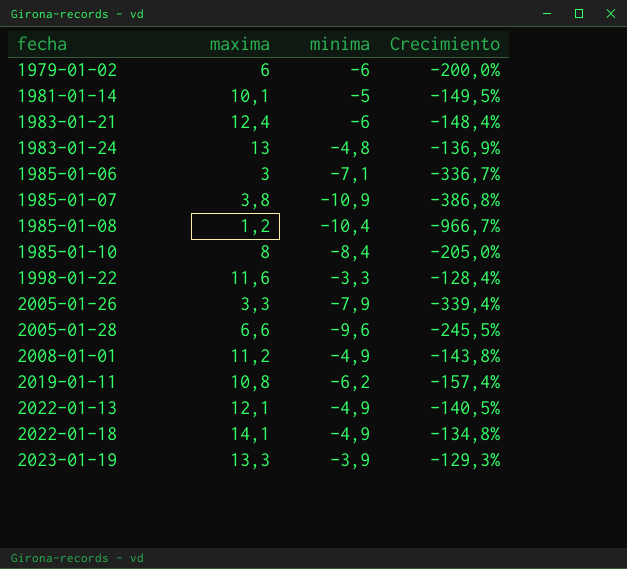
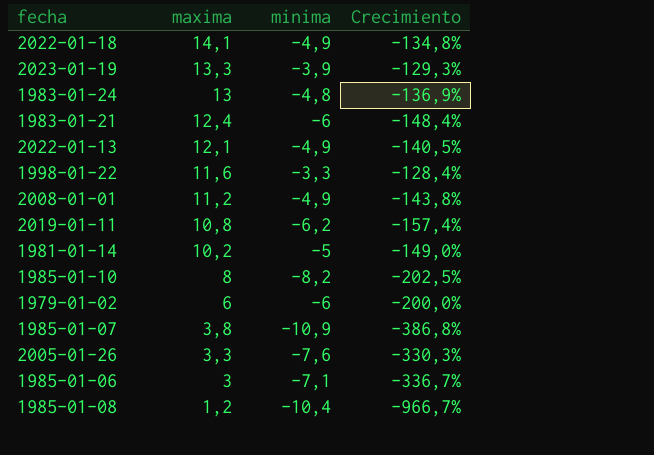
row order: fecha ascending -> maxima descending
row 2005-01-28: 6,6 | -9,6 | -245,5% -> none
1981-01-14 | maxima: 10,1 -> 10,2
1981-01-14 | Crecimiento: -149,5% -> -149,0%
1985-01-10 | minima: -8,4 -> -8,2
1985-01-10 | Crecimiento: -205,0% -> -202,5%
2005-01-26 | minima: -7,9 -> -7,6
2005-01-26 | Crecimiento: -339,4% -> -330,3%

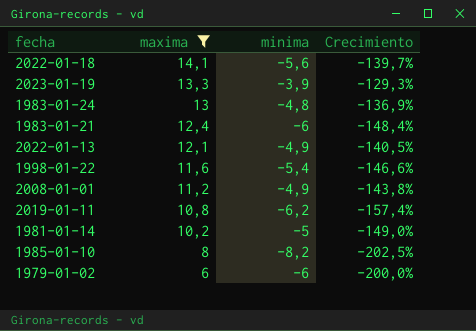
filter: none -> maxima >= 6
2022-01-18 | minima: -4,9 -> -5,6
2022-01-18 | Crecimiento: -134,8% -> -139,7%
1998-01-22 | minima: -3,3 -> -5,4
1998-01-22 | Crecimiento: -128,4% -> -146,6%

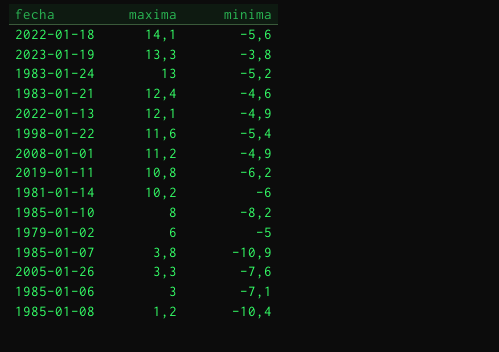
filter: maxima >= 6 -> none
column Crecimiento | formula: ([minima] - [maxima]) / [maxima] -> none
2023-01-19 | minima: -3,9 -> -3,8
1983-01-24 | minima: -4,8 -> -5,2
1983-01-21 | minima: -6 -> -4,6
1981-01-14 | minima: -5 -> -6
1979-01-02 | minima: -6 -> -5

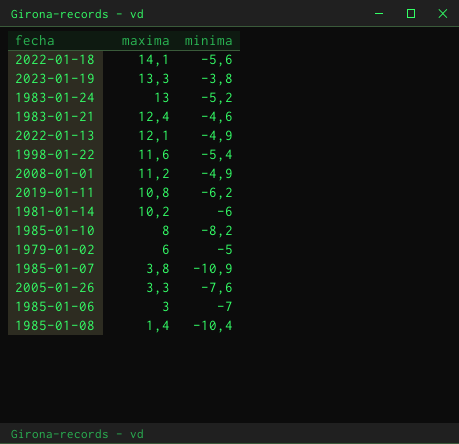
1985-01-06 | minima: -7,1 -> -7
1985-01-08 | maxima: 1,2 -> 1,4

